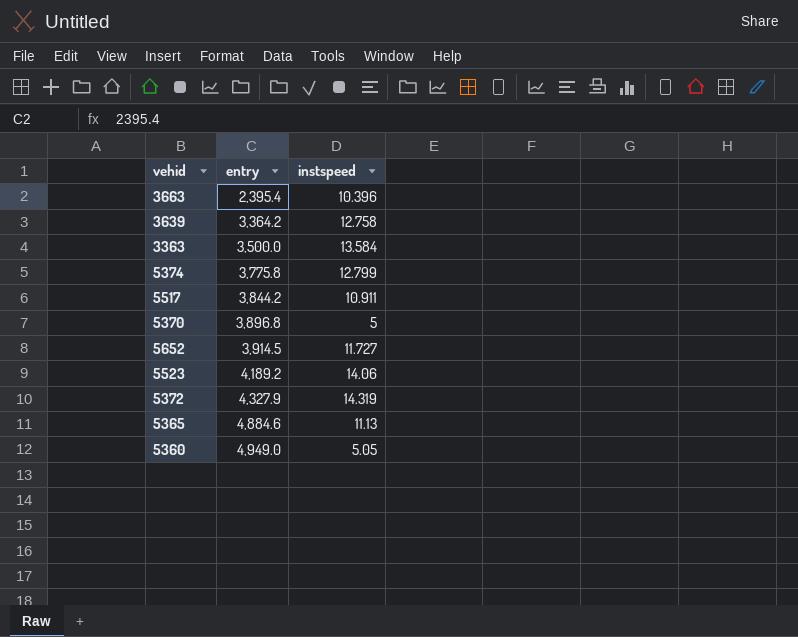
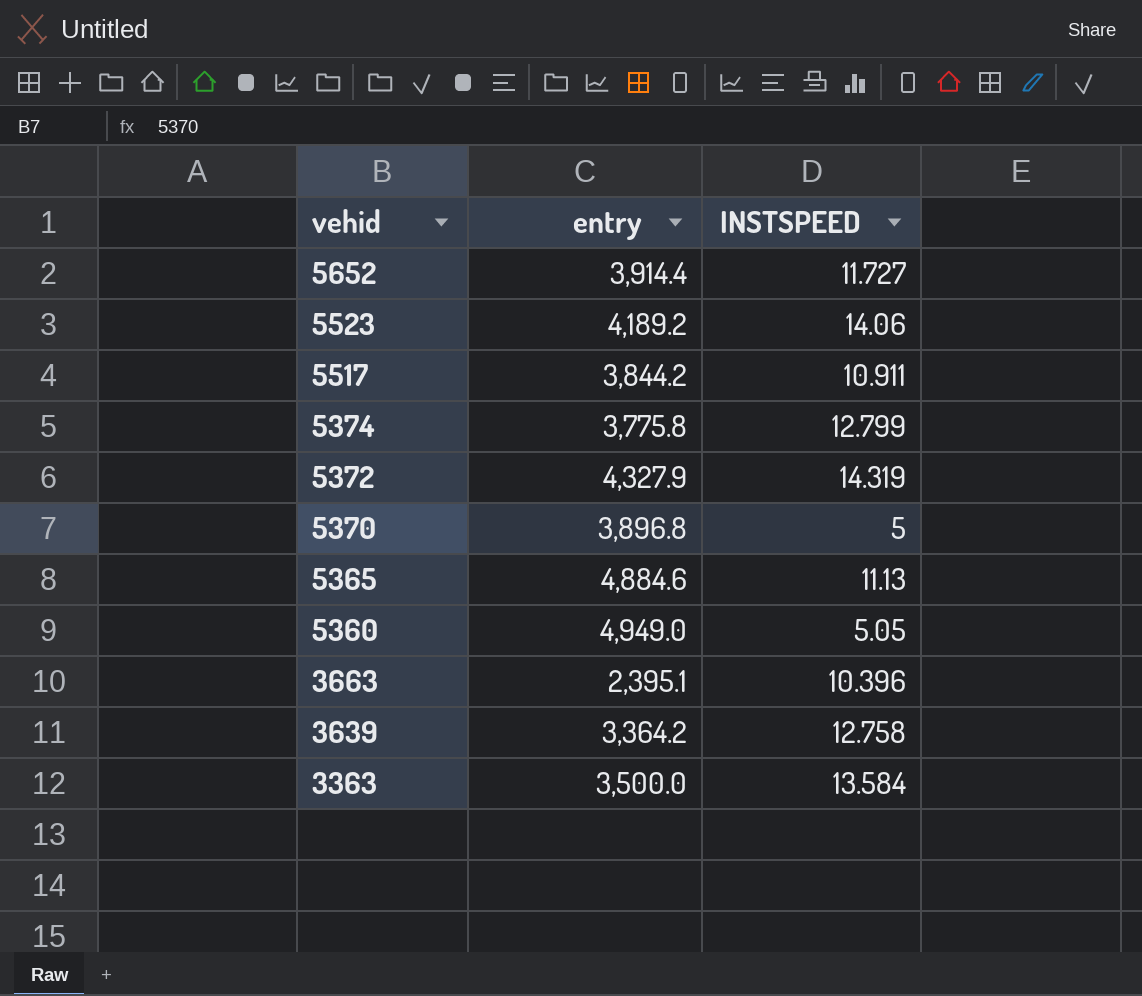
row order: entry ascending -> vehid descending
column name: instspeed -> INSTSPEED
5652 | entry: 3,914.5 -> 3,914.4
3663 | entry: 2,395.4 -> 2,395.1

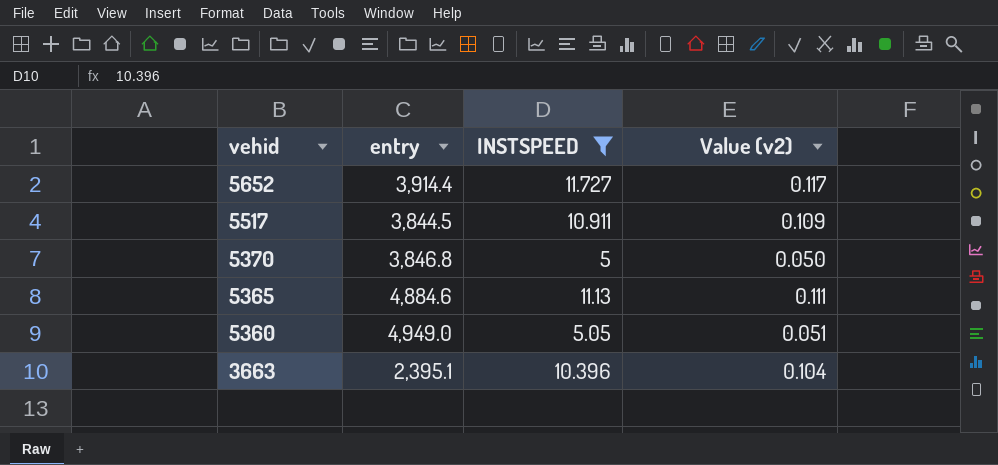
filter: none -> INSTSPEED <= 11.727
column Value (v2) | formula: none -> [INSTSPEED] * 0.01
5517 | entry: 3,844.2 -> 3,844.5
5370 | entry: 3,896.8 -> 3,846.8

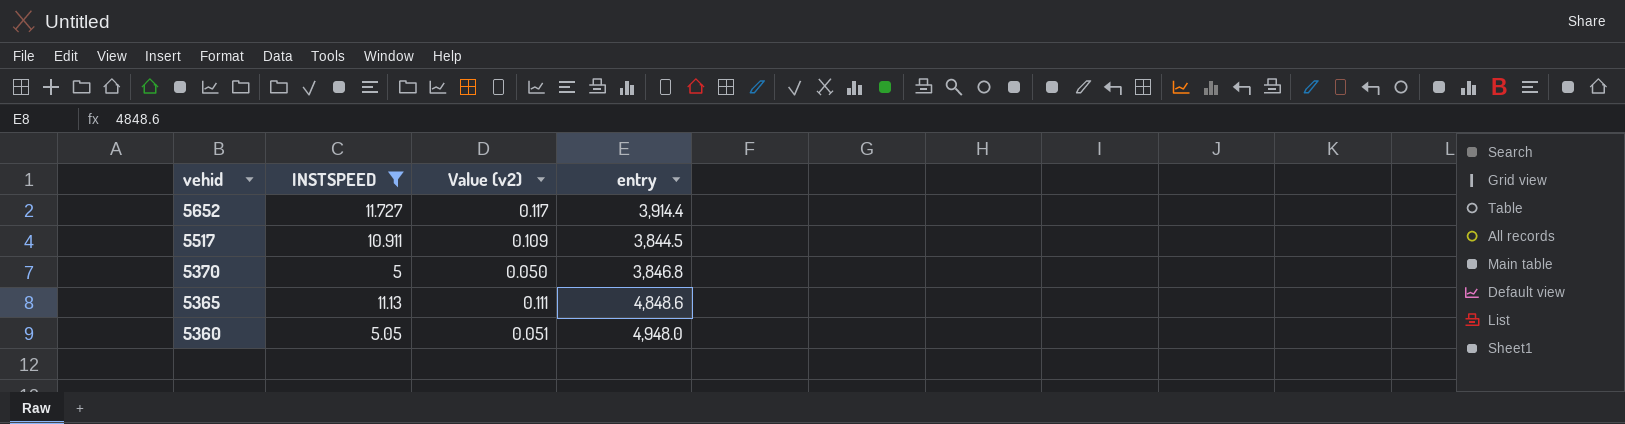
column entry | position: 2 -> 4
row 3663: 2,395.1 | 10.396 | 0.104 -> none
5365 | entry: 4,884.6 -> 4,848.6
5360 | entry: 4,949.0 -> 4,948.0

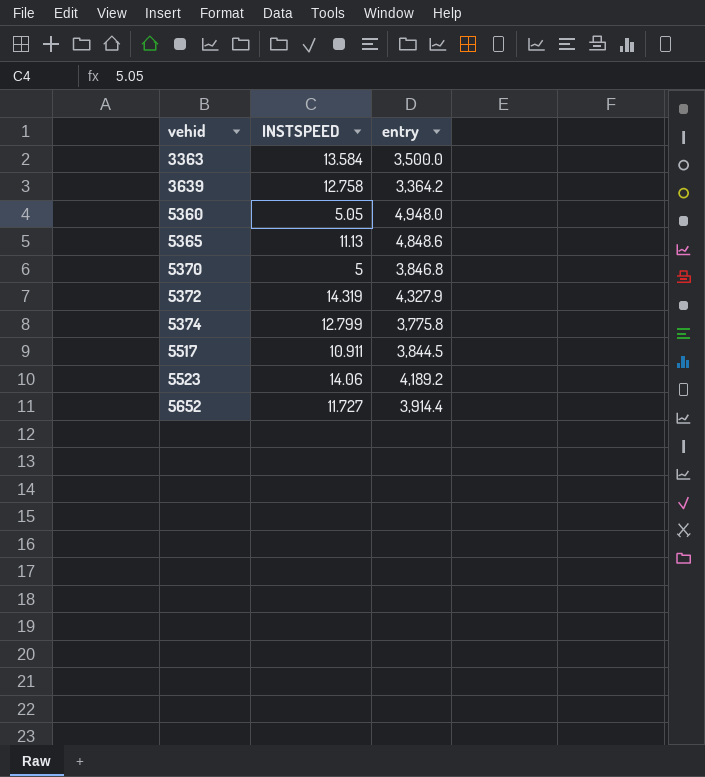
filter: INSTSPEED <= 11.727 -> none
row order: vehid descending -> vehid ascending
column Value (v2) | formula: [INSTSPEED] * 0.01 -> none

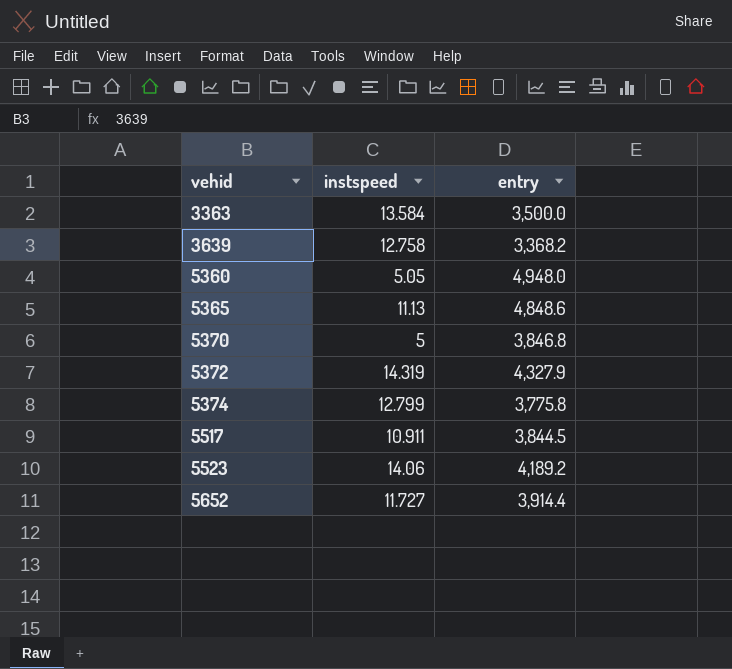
column name: INSTSPEED -> instspeed
3639 | entry: 3,364.2 -> 3,368.2

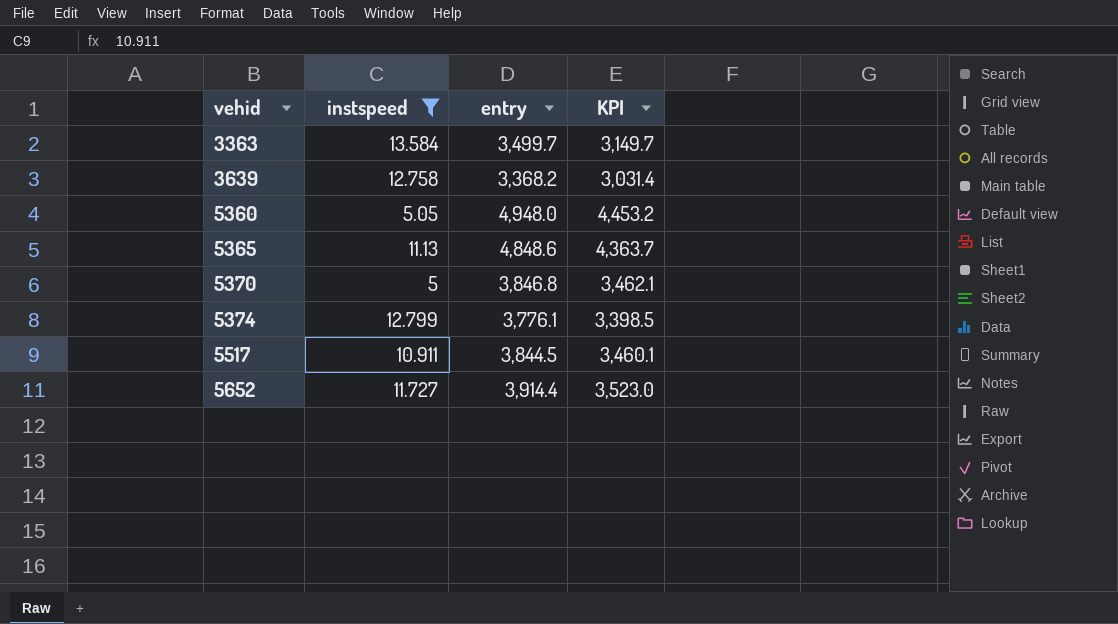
filter: none -> instspeed <= 13.584
column KPI | formula: none -> [entry] * 0.9
3363 | entry: 3,500.0 -> 3,499.7
5374 | entry: 3,775.8 -> 3,776.1

